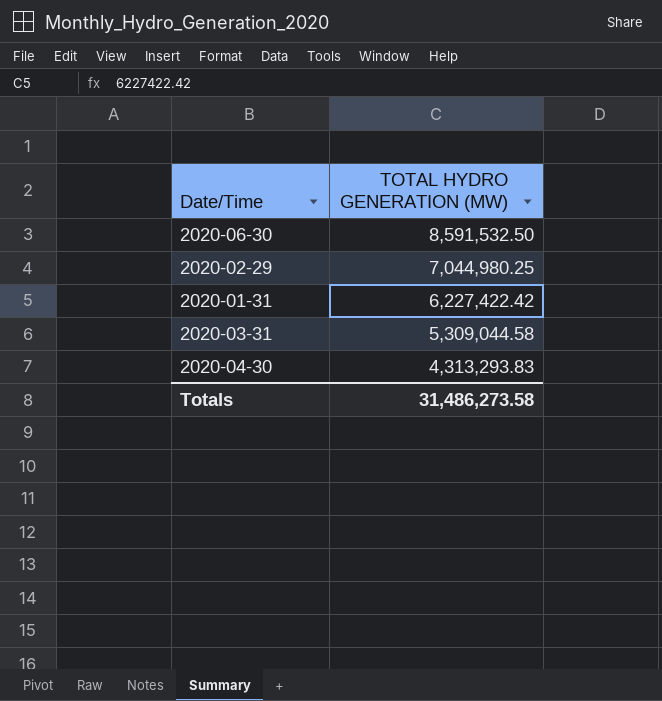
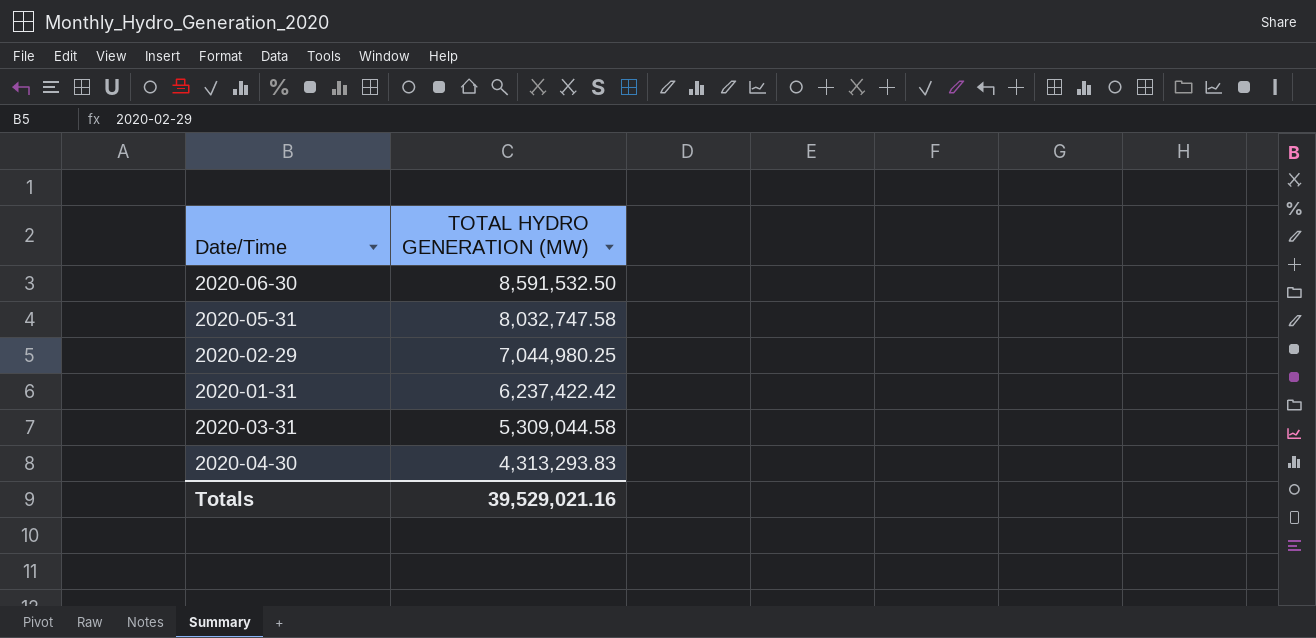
row 2020-05-31: none -> 8,032,747.58
2020-01-31 | TOTAL HYDRO GENERATION (MW): 6,227,422.42 -> 6,237,422.42
Totals | TOTAL HYDRO GENERATION (MW): 31,486,273.58 -> 39,529,021.16

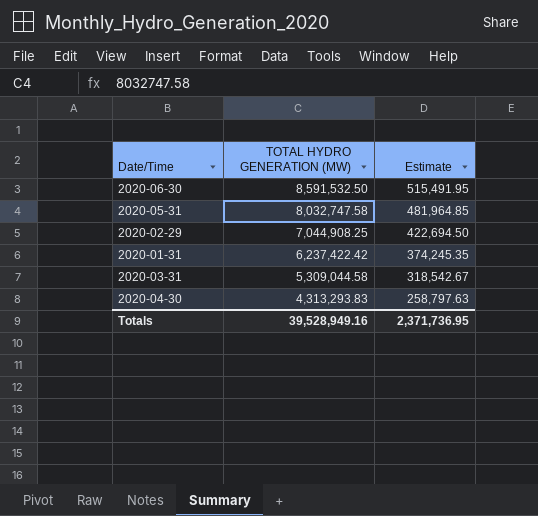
column Estimate | formula: none -> [TOTAL HYDRO GENERATION (MW)] * 0.06
2020-02-29 | TOTAL HYDRO GENERATION (MW): 7,044,980.25 -> 7,044,908.25
Totals | TOTAL HYDRO GENERATION (MW): 39,529,021.16 -> 39,528,949.16

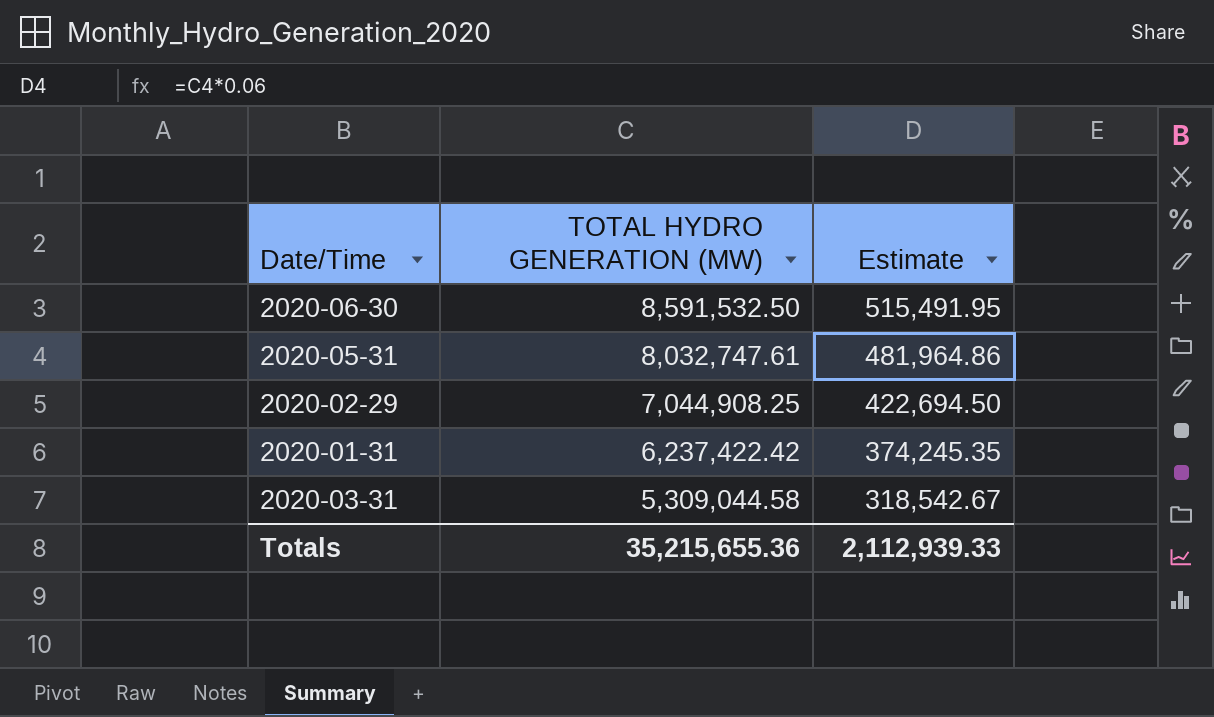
row 2020-04-30: 4,313,293.83 | 258,797.63 -> none
2020-05-31 | TOTAL HYDRO GENERATION (MW): 8,032,747.58 -> 8,032,747.61
2020-05-31 | Estimate: 481,964.85 -> 481,964.86
Totals | TOTAL HYDRO GENERATION (MW): 39,528,949.16 -> 35,215,655.36
Totals | Estimate: 2,371,736.95 -> 2,112,939.33

